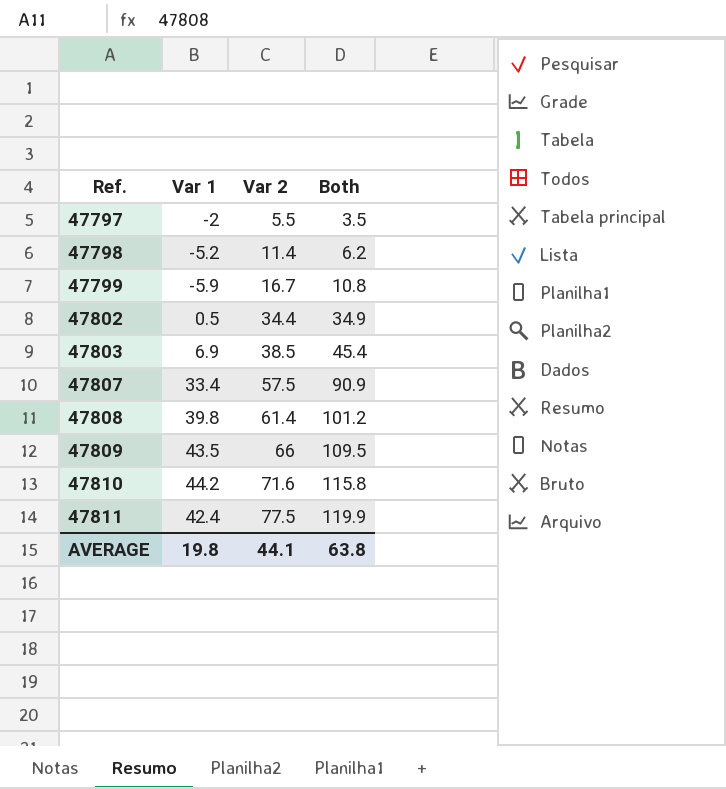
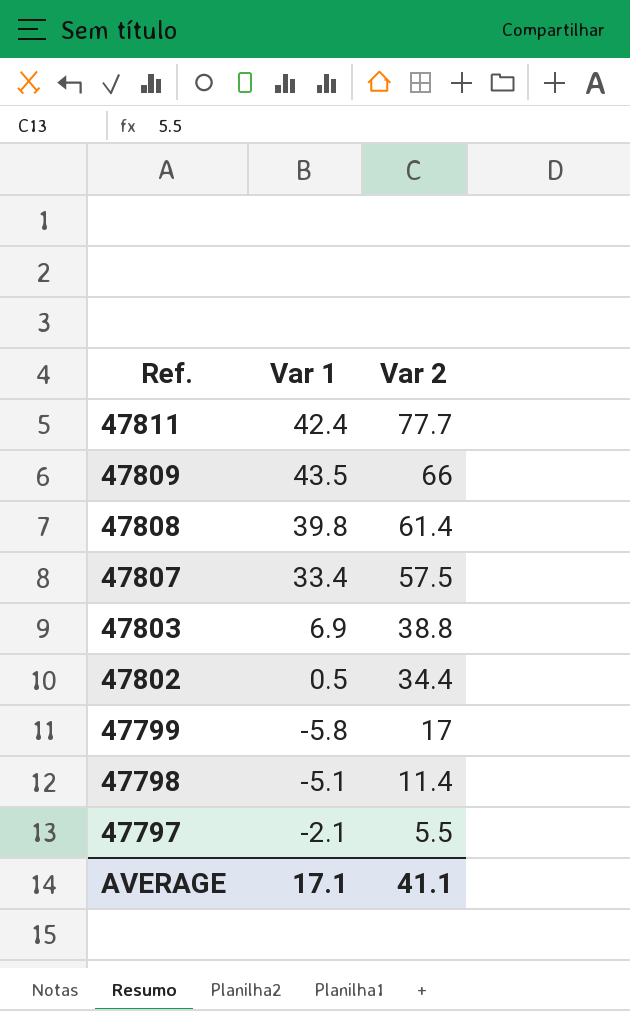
row order: Ref. ascending -> Ref. descending
column Both | formula: [Var 1] + [Var 2] -> none
row 47810: 44.2 | 71.6 | 115.8 -> none
47811 | Var 2: 77.5 -> 77.7
47803 | Var 2: 38.5 -> 38.8
47799 | Var 1: -5.9 -> -5.8
47799 | Var 2: 16.7 -> 17
47798 | Var 1: -5.2 -> -5.1
47797 | Var 1: -2 -> -2.1
AVERAGE | Var 1: 19.8 -> 17.1
AVERAGE | Var 2: 44.1 -> 41.1

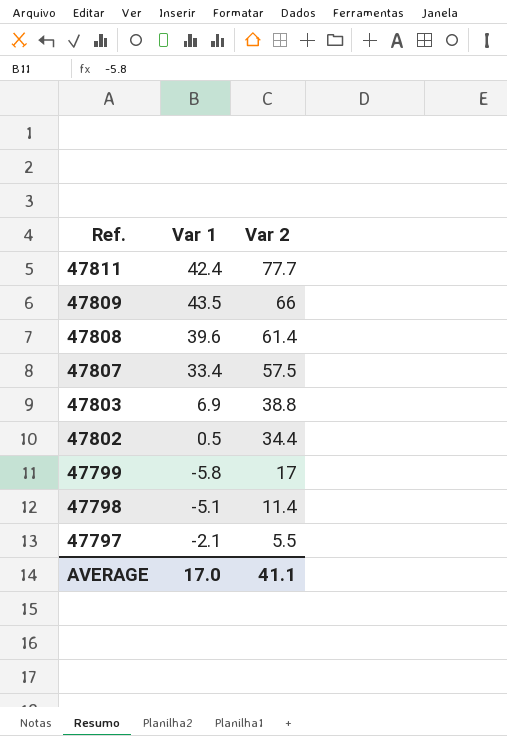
47808 | Var 1: 39.8 -> 39.6
AVERAGE | Var 1: 17.1 -> 17.0

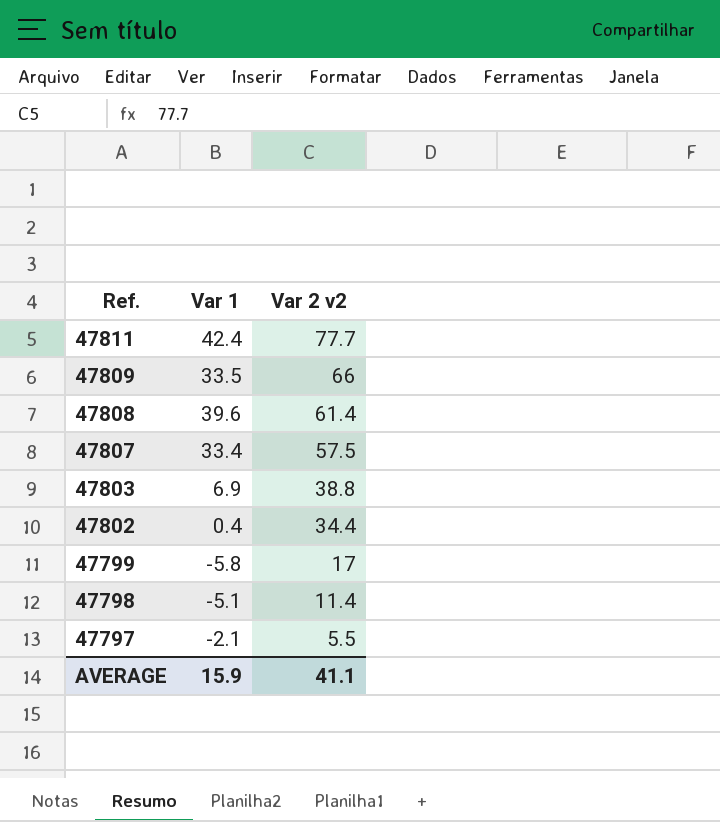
column name: Var 2 -> Var 2 v2
47809 | Var 1: 43.5 -> 33.5
47802 | Var 1: 0.5 -> 0.4
AVERAGE | Var 1: 17.0 -> 15.9

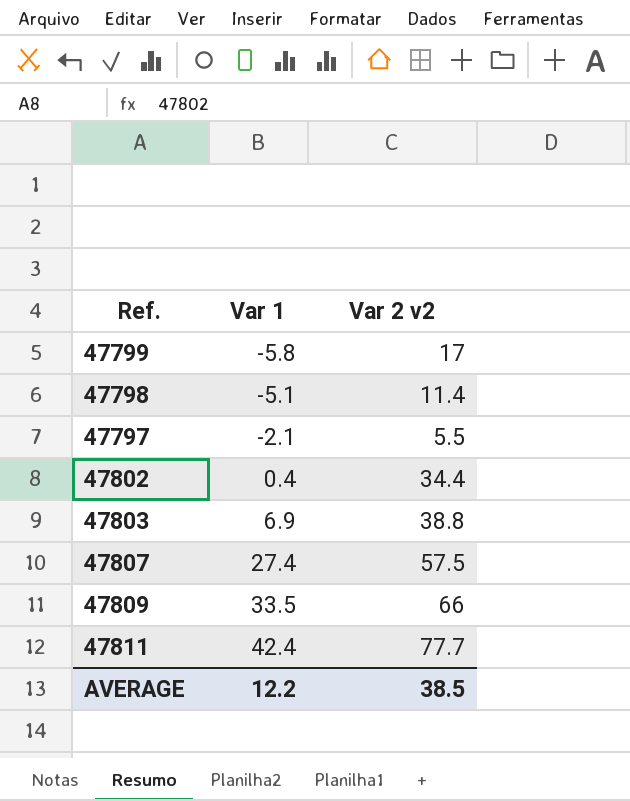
row order: Ref. descending -> Var 1 ascending
row 47808: 39.6 | 61.4 -> none
47807 | Var 1: 33.4 -> 27.4
AVERAGE | Var 1: 15.9 -> 12.2
AVERAGE | Var 2 v2: 41.1 -> 38.5

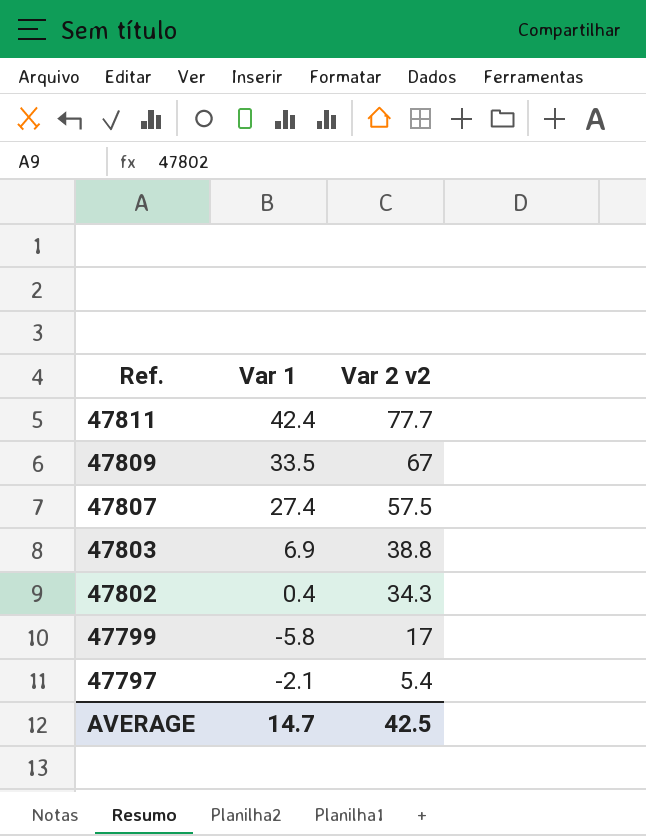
row order: Var 1 ascending -> Ref. descending
row 47798: -5.1 | 11.4 -> none
47809 | Var 2 v2: 66 -> 67
47802 | Var 2 v2: 34.4 -> 34.3
47797 | Var 2 v2: 5.5 -> 5.4
AVERAGE | Var 1: 12.2 -> 14.7
AVERAGE | Var 2 v2: 38.5 -> 42.5

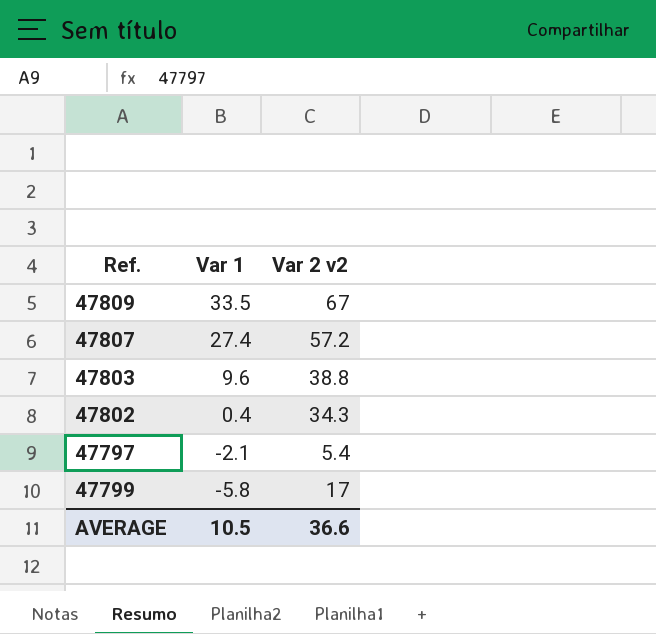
row order: Ref. descending -> Var 1 descending
row 47811: 42.4 | 77.7 -> none
47807 | Var 2 v2: 57.5 -> 57.2
47803 | Var 1: 6.9 -> 9.6
AVERAGE | Var 1: 14.7 -> 10.5
AVERAGE | Var 2 v2: 42.5 -> 36.6

